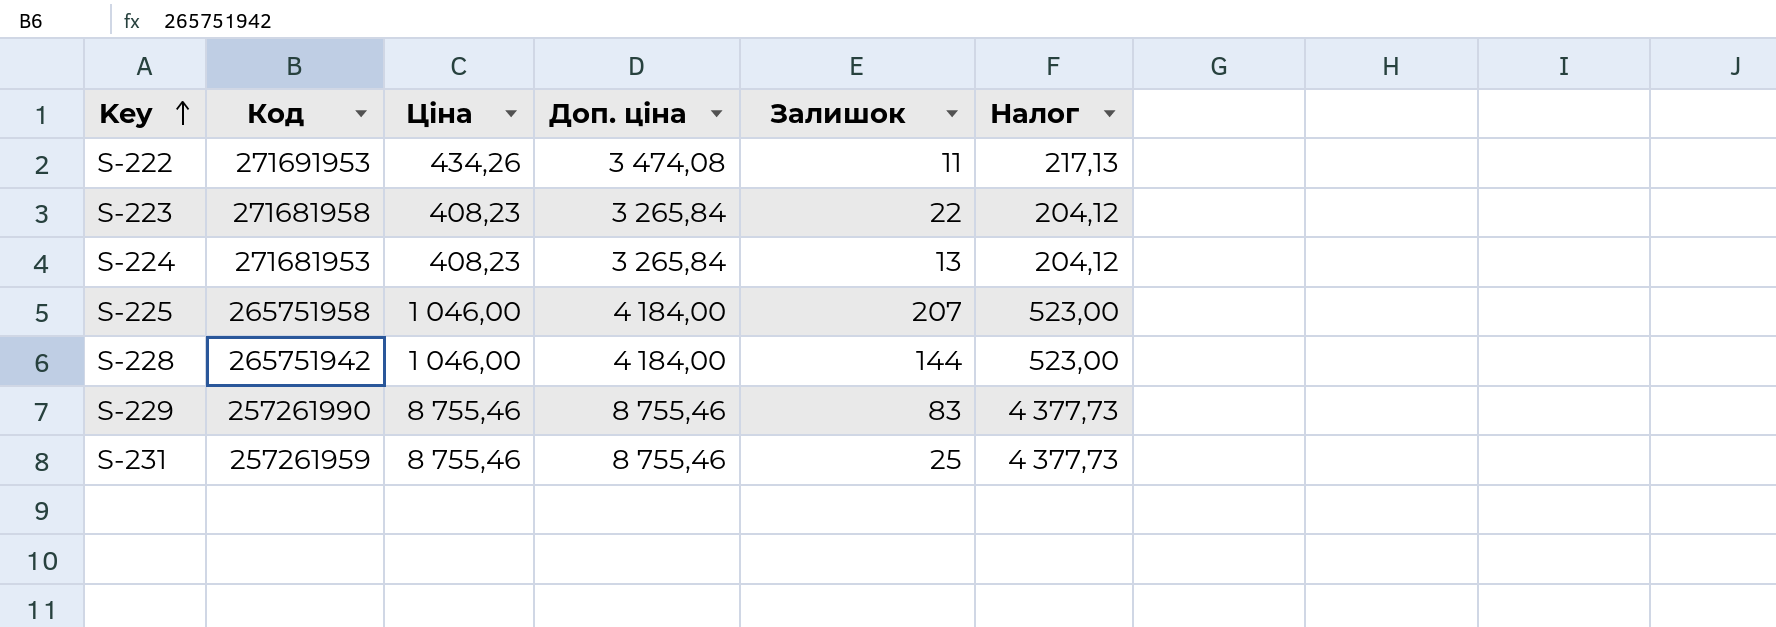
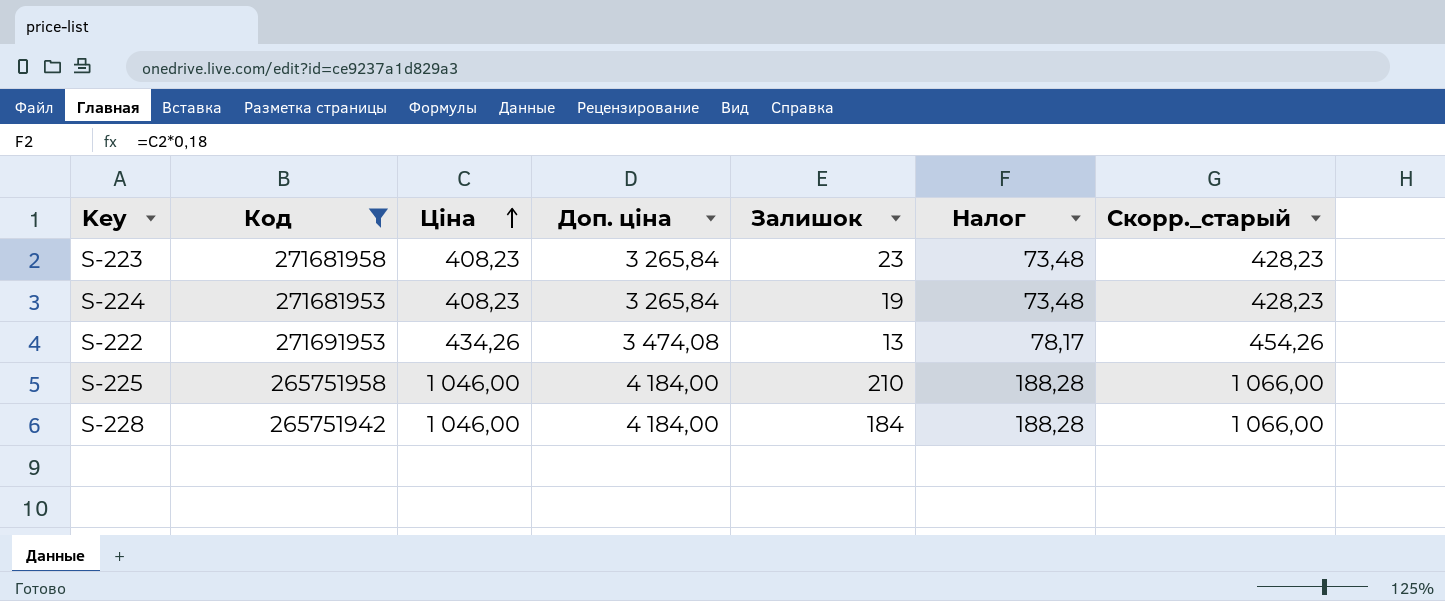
filter: none -> Код >= 265751942
row order: Key ascending -> Ціна ascending
column Налог | formula: [Ціна] * 0,5 -> [Ціна] * 0,18
column Скорр._старый | formula: none -> [Ціна] + 20
S-223 | Залишок: 22 -> 23
S-224 | Залишок: 13 -> 19
S-222 | Залишок: 11 -> 13
S-225 | Залишок: 207 -> 210
S-228 | Залишок: 144 -> 184

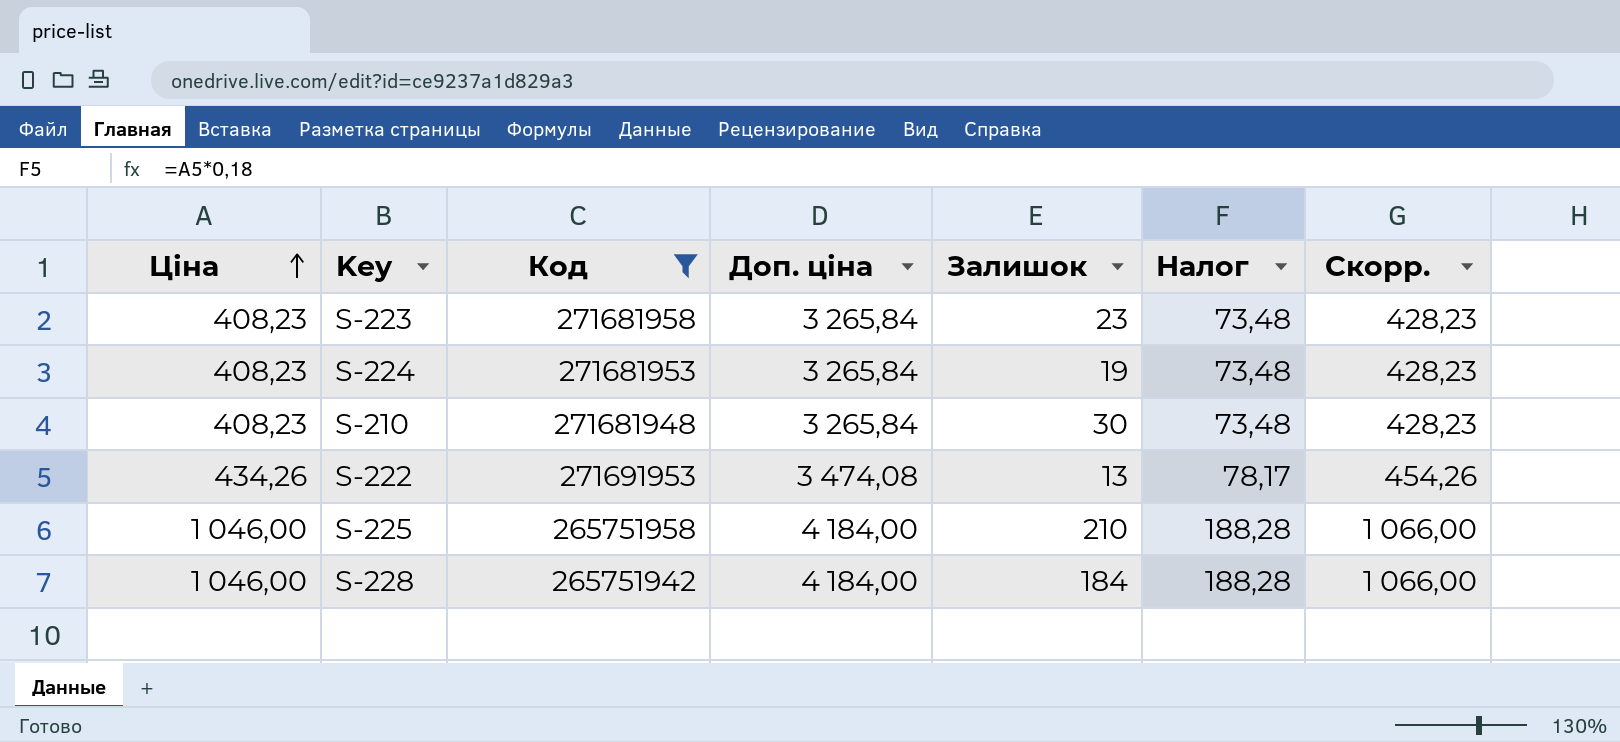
column Ціна | position: 3 -> 1
column name: Скорр._старый -> Скорр.
row S-210: none -> 408,23 | 271681948 | 3 265,84 | 30 | 73,48 | 428,23

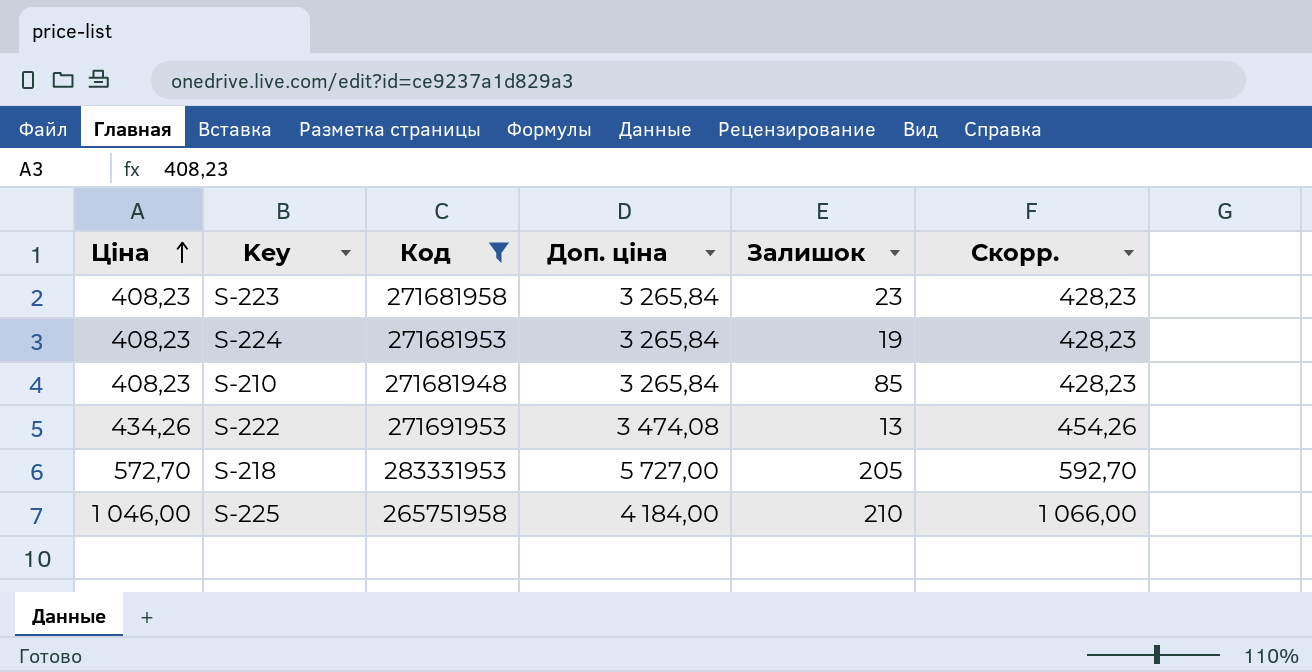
column Налог | formula: [Ціна] * 0,18 -> none
row S-228: 1 046,00 | 265751942 | 4 184,00 | 184 | 188,28 | 1 066,00 -> none
S-210 | Залишок: 30 -> 85
row S-218: none -> 572,70 | 283331953 | 5 727,00 | 205 | 592,70

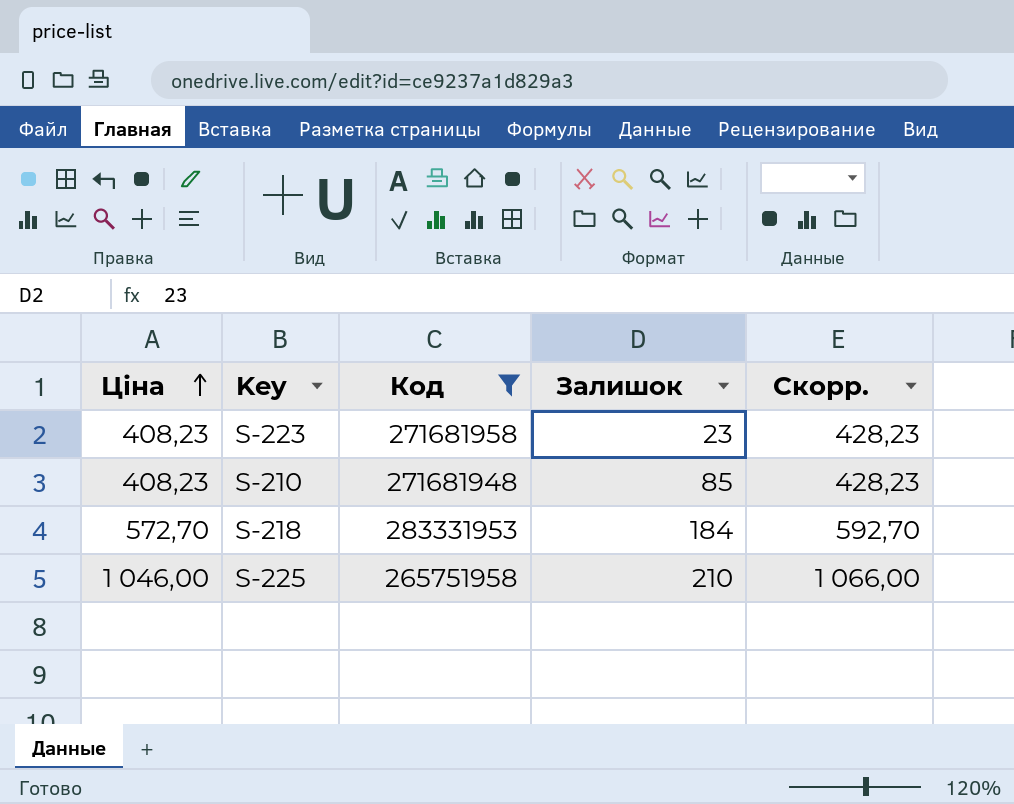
column Доп. ціна | position: 4 -> none
row S-224: 408,23 | 271681953 | 3 265,84 | 19 | 428,23 -> none
row S-222: 434,26 | 271691953 | 3 474,08 | 13 | 454,26 -> none
S-218 | Залишок: 205 -> 184

